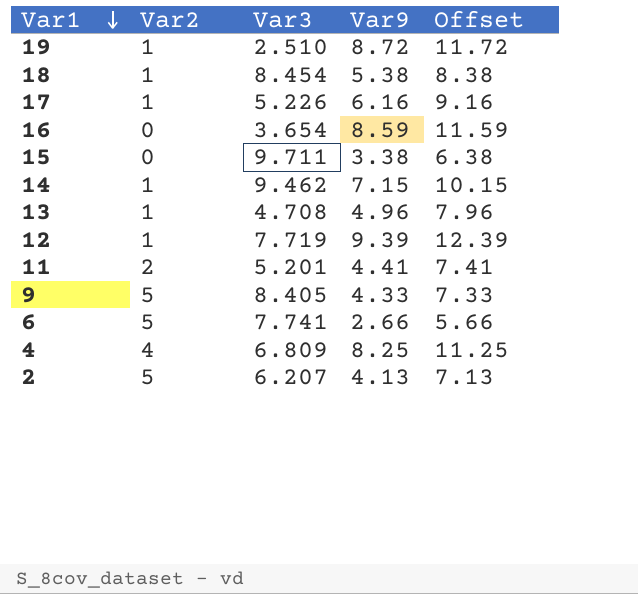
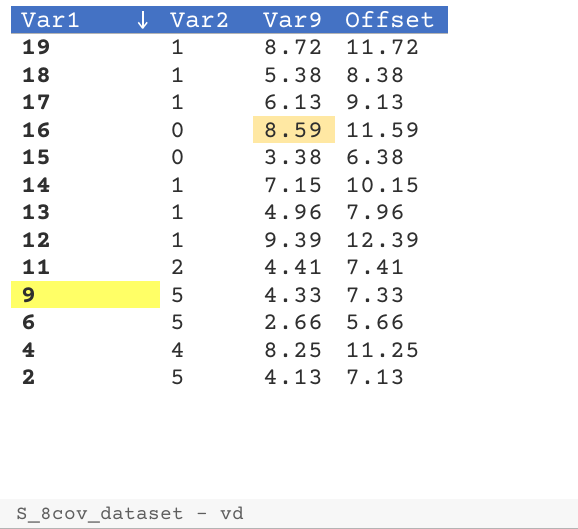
column Var3 | position: 3 -> none
17 | Var9: 6.16 -> 6.13
17 | Offset: 9.16 -> 9.13

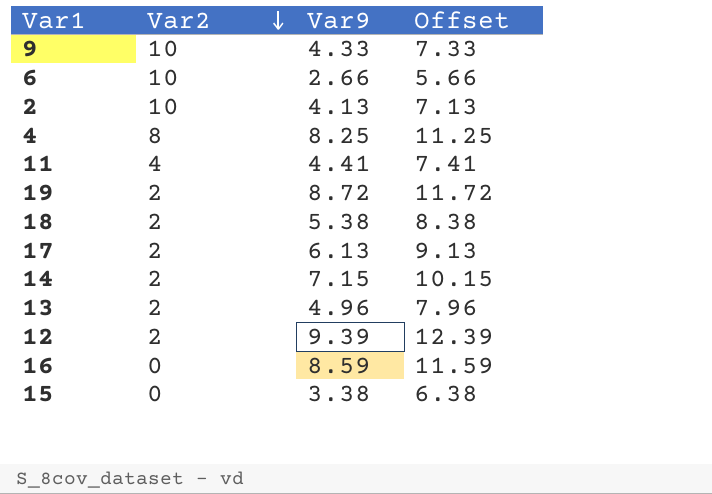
row order: Var1 descending -> Var2 descending
9 | Var2: 5 -> 10
6 | Var2: 5 -> 10
2 | Var2: 5 -> 10
4 | Var2: 4 -> 8
11 | Var2: 2 -> 4
19 | Var2: 1 -> 2
18 | Var2: 1 -> 2
17 | Var2: 1 -> 2
14 | Var2: 1 -> 2
13 | Var2: 1 -> 2
12 | Var2: 1 -> 2

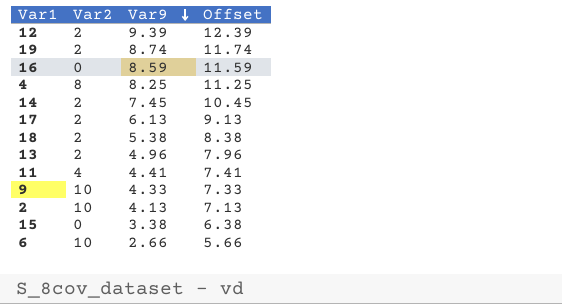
row order: Var2 descending -> Var9 descending
19 | Var9: 8.72 -> 8.74
19 | Offset: 11.72 -> 11.74
14 | Var9: 7.15 -> 7.45
14 | Offset: 10.15 -> 10.45

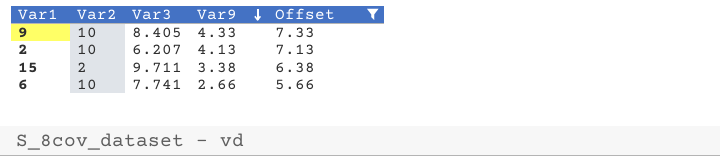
filter: none -> Offset <= 7.33
column Var3 | position: none -> 3
15 | Var2: 0 -> 2

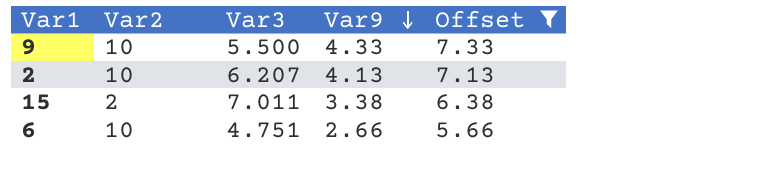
9 | Var3: 8.405 -> 5.500
15 | Var3: 9.711 -> 7.011
6 | Var3: 7.741 -> 4.751

